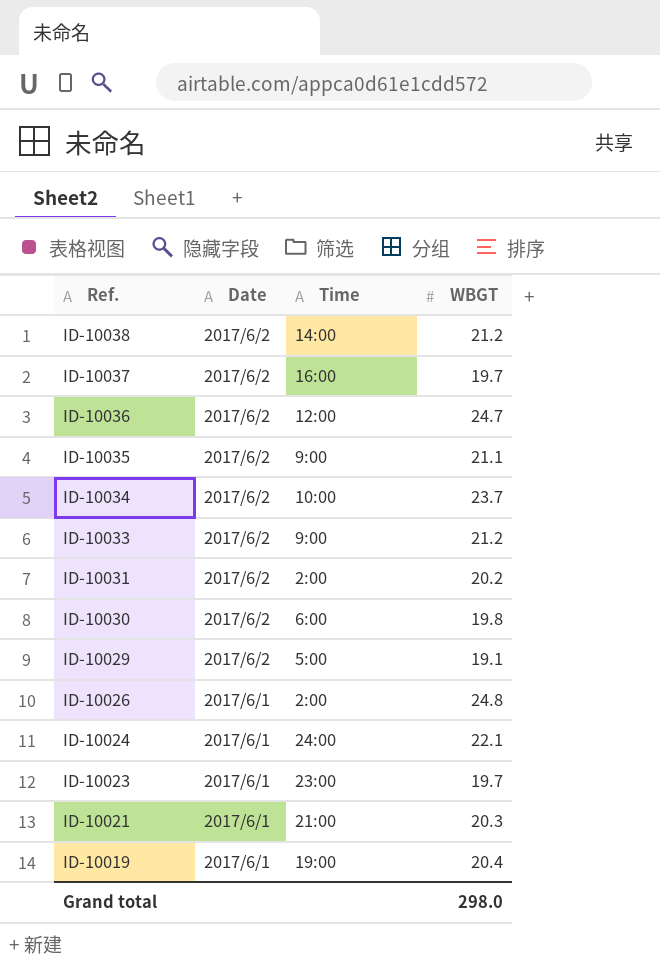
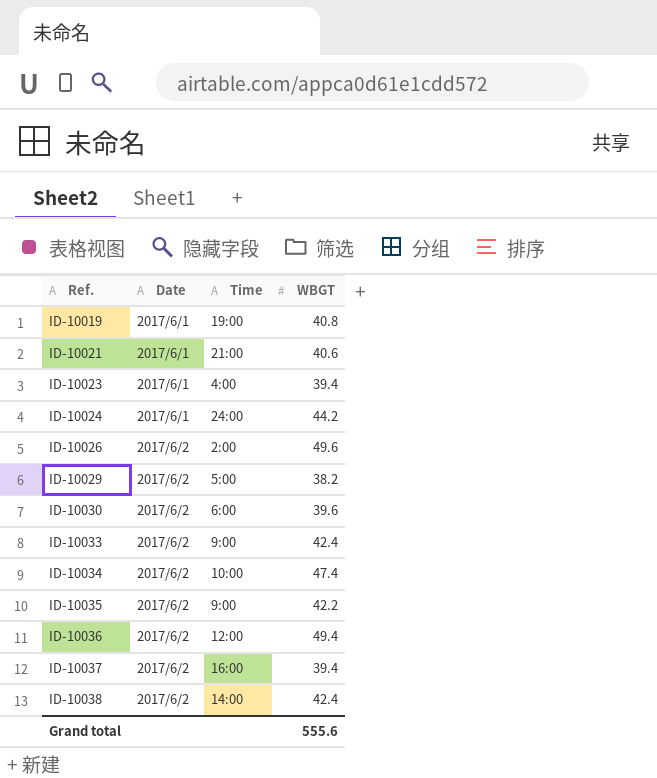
row order: Ref. descending -> Ref. ascending
row ID-10031: 2017/6/2 | 2:00 | 20.2 -> none
ID-10019 | WBGT: 20.4 -> 40.8
ID-10021 | WBGT: 20.3 -> 40.6
ID-10023 | Time: 23:00 -> 4:00
ID-10023 | WBGT: 19.7 -> 39.4
ID-10024 | WBGT: 22.1 -> 44.2
ID-10026 | Date: 2017/6/1 -> 2017/6/2
ID-10026 | WBGT: 24.8 -> 49.6
ID-10029 | WBGT: 19.1 -> 38.2
ID-10030 | WBGT: 19.8 -> 39.6
ID-10033 | WBGT: 21.2 -> 42.4
ID-10034 | WBGT: 23.7 -> 47.4
ID-10035 | WBGT: 21.1 -> 42.2
ID-10036 | WBGT: 24.7 -> 49.4
ID-10037 | WBGT: 19.7 -> 39.4
ID-10038 | WBGT: 21.2 -> 42.4
Grand total | WBGT: 298.0 -> 555.6

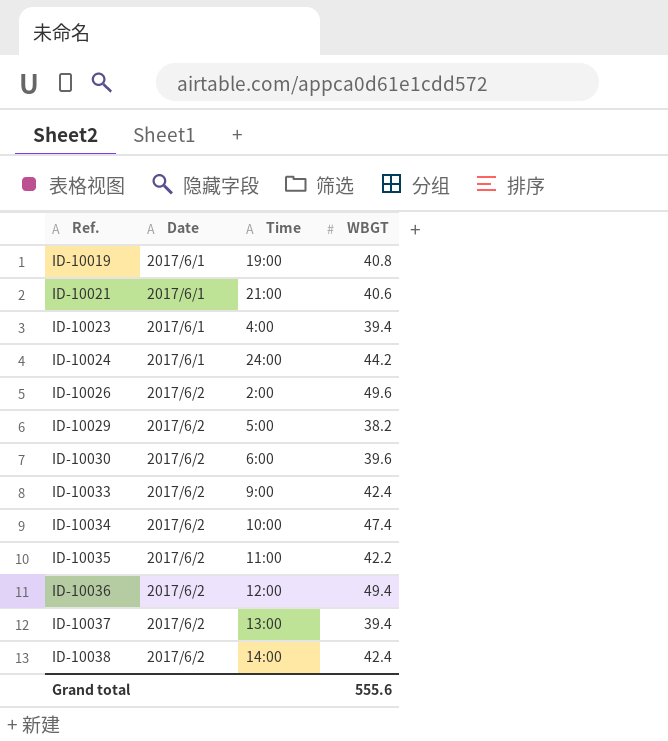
ID-10035 | Time: 9:00 -> 11:00
ID-10037 | Time: 16:00 -> 13:00

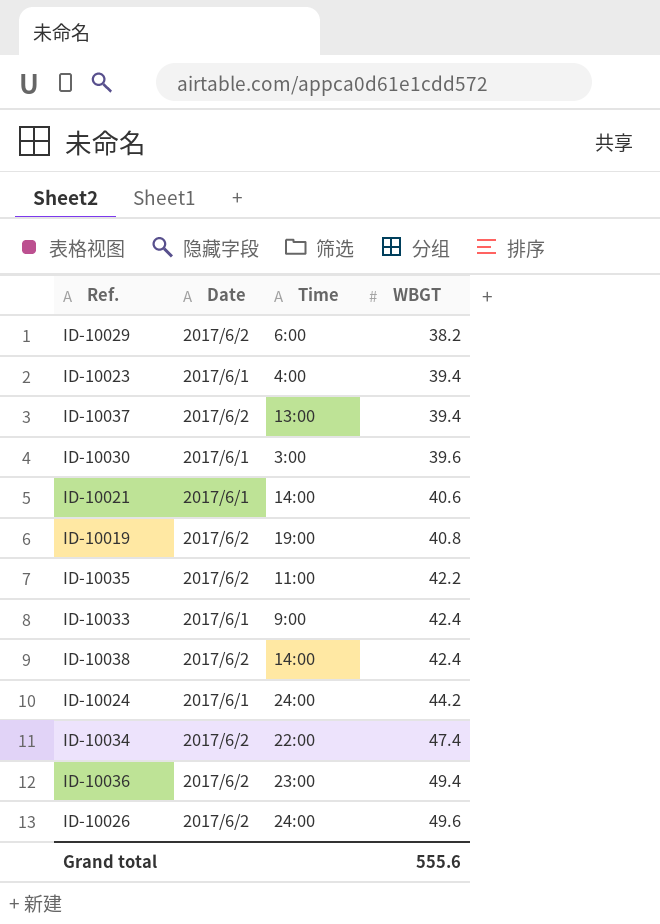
row order: Ref. ascending -> WBGT ascending
ID-10029 | Time: 5:00 -> 6:00
ID-10030 | Date: 2017/6/2 -> 2017/6/1
ID-10030 | Time: 6:00 -> 3:00
ID-10021 | Time: 21:00 -> 14:00
ID-10019 | Date: 2017/6/1 -> 2017/6/2
ID-10033 | Date: 2017/6/2 -> 2017/6/1
ID-10034 | Time: 10:00 -> 22:00
ID-10036 | Time: 12:00 -> 23:00
ID-10026 | Time: 2:00 -> 24:00

